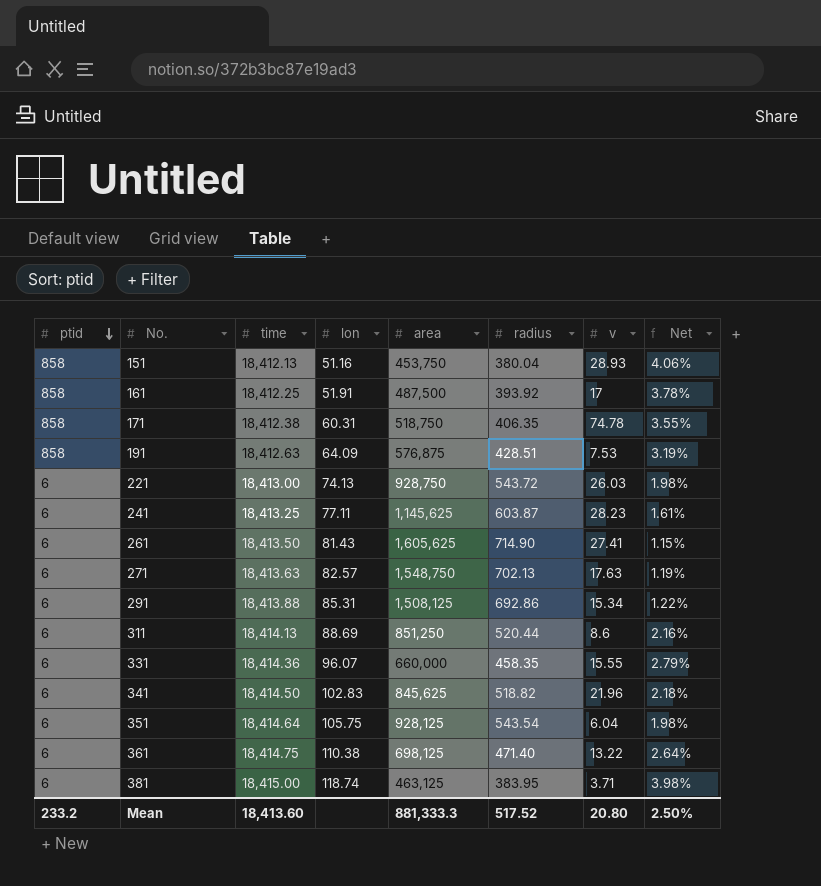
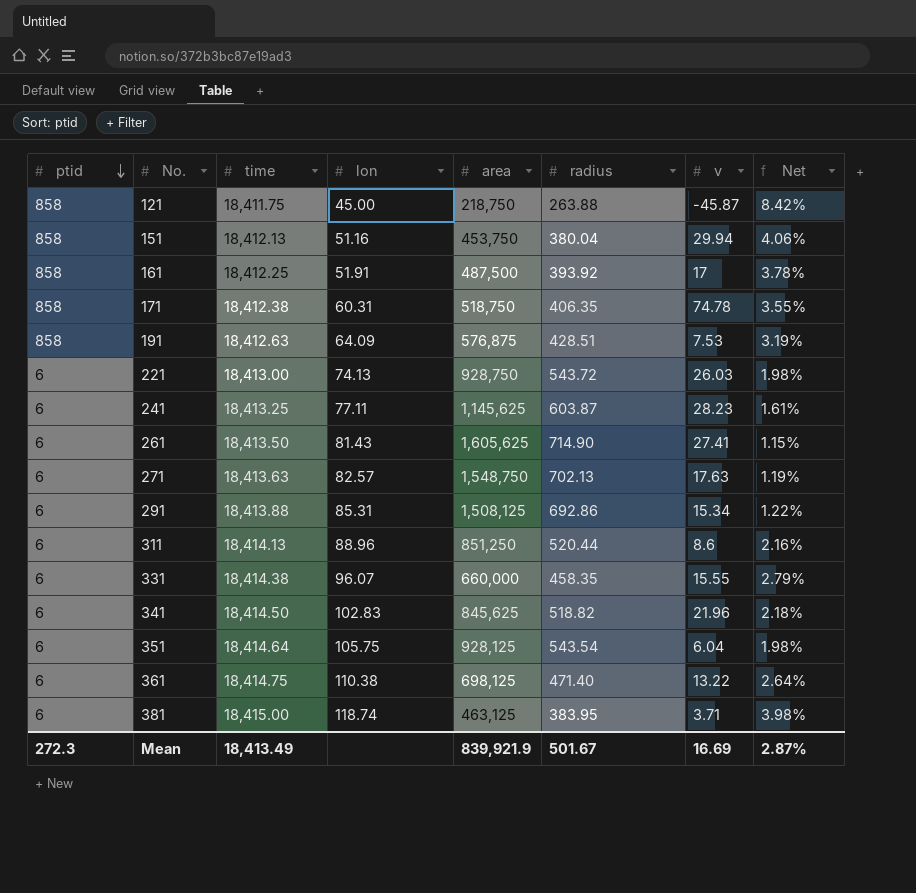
row 121: none -> 858 | 18,411.75 | 45.00 | 218,750 | 263.88 | -45.87 | 8.42%
151 | v: 28.93 -> 29.94
311 | lon: 88.69 -> 88.96
331 | time: 18,414.36 -> 18,414.38
Mean | ptid: 233.2 -> 272.3
Mean | time: 18,413.60 -> 18,413.49
Mean | area: 881,333.3 -> 839,921.9
Mean | radius: 517.52 -> 501.67
Mean | v: 20.80 -> 16.69
Mean | Net: 2.50% -> 2.87%

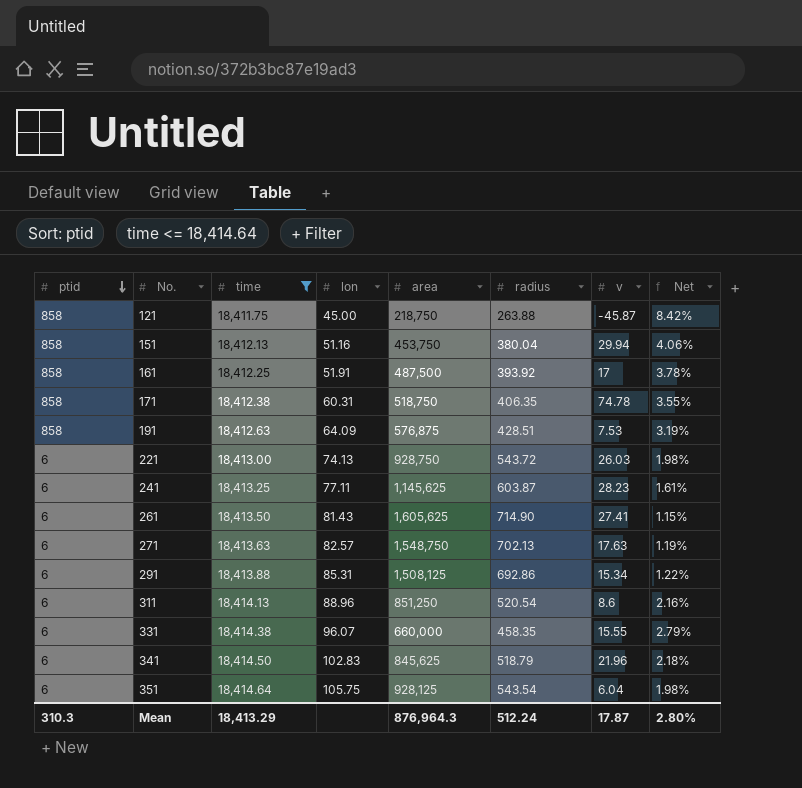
filter: none -> time <= 18,414.64
311 | radius: 520.44 -> 520.54
341 | radius: 518.82 -> 518.79
Mean | ptid: 272.3 -> 310.3
Mean | time: 18,413.49 -> 18,413.29
Mean | area: 839,921.9 -> 876,964.3
Mean | radius: 501.67 -> 512.24
Mean | v: 16.69 -> 17.87
Mean | Net: 2.87% -> 2.80%

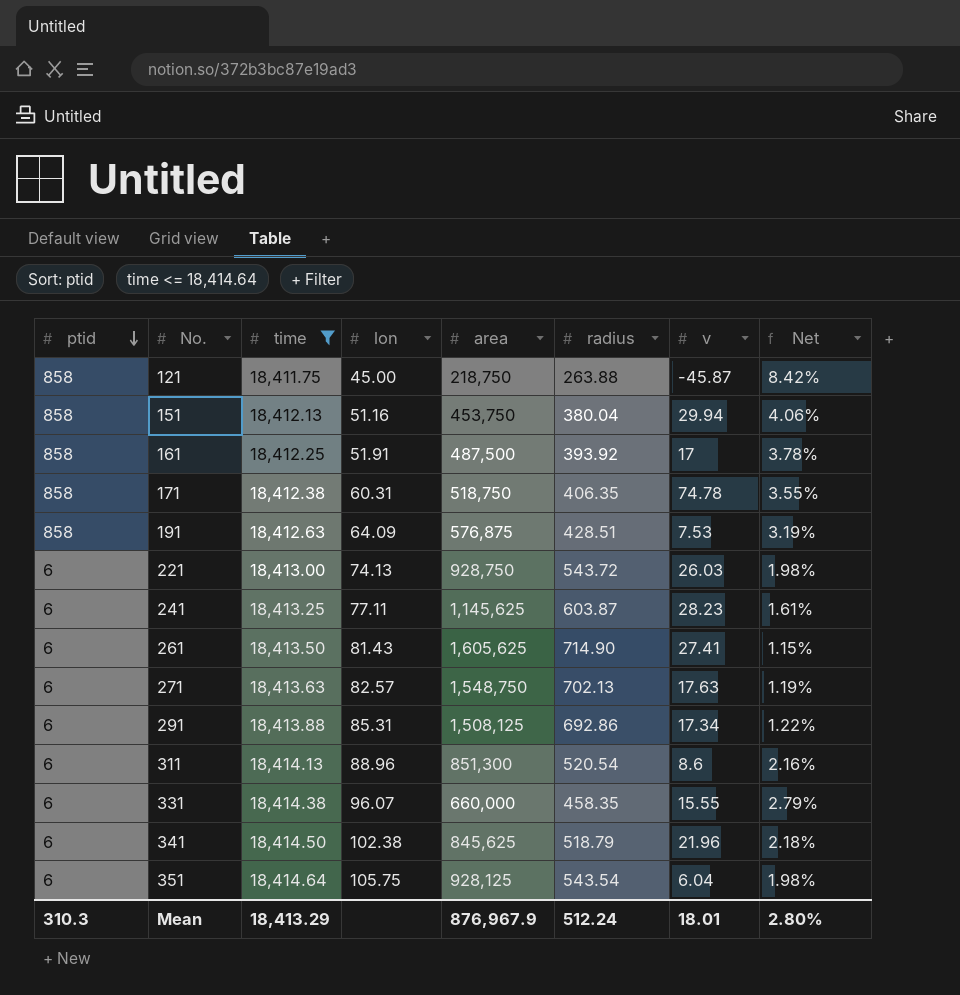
291 | v: 15.34 -> 17.34
311 | area: 851,250 -> 851,300
341 | lon: 102.83 -> 102.38
Mean | area: 876,964.3 -> 876,967.9
Mean | v: 17.87 -> 18.01

